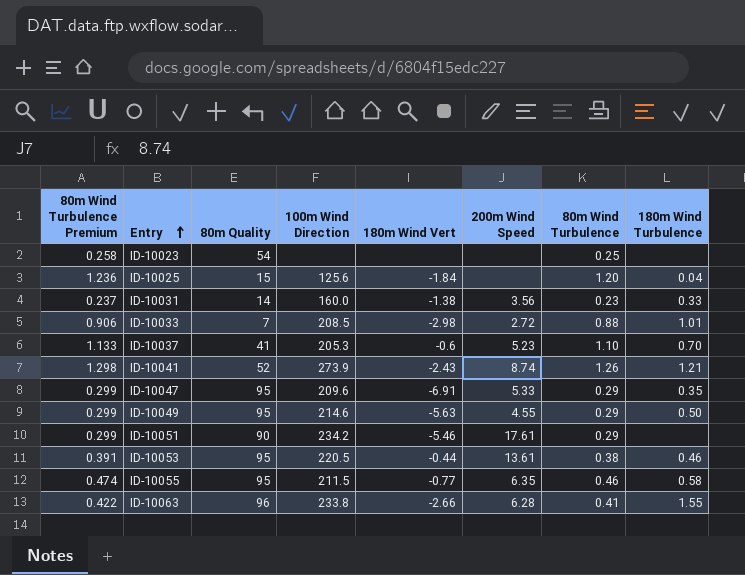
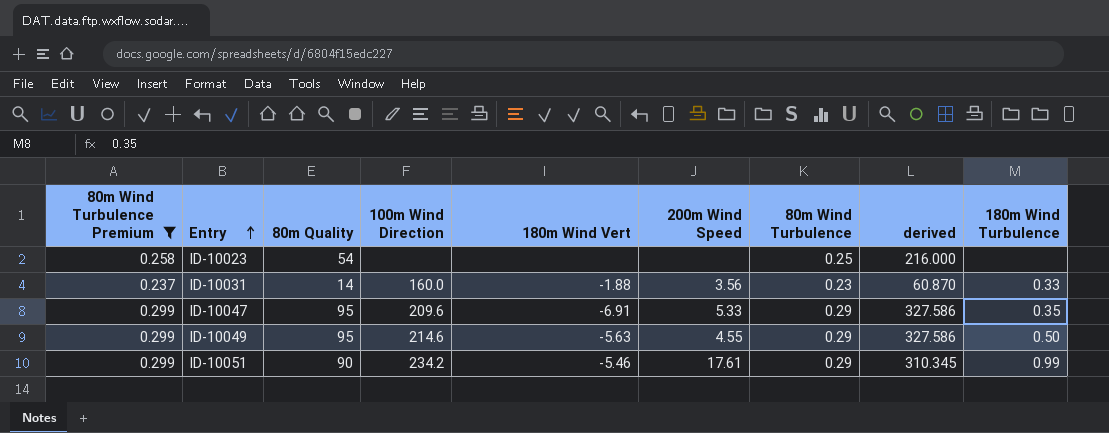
filter: none -> 80m Wind Turbulence Premium <= 0.299
column derived | formula: none -> [80m Quality] / [80m Wind Turbulence]
ID-10031 | 180m Wind Vert: -1.38 -> -1.88
ID-10051 | 180m Wind Turbulence: none -> 0.99

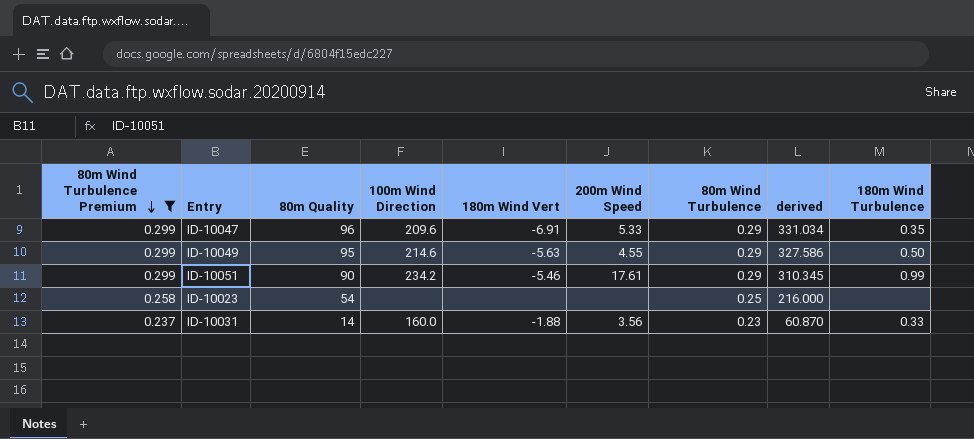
row order: Entry ascending -> 80m Wind Turbulence Premium descending
ID-10047 | 80m Quality: 95 -> 96
ID-10047 | derived: 327.586 -> 331.034

